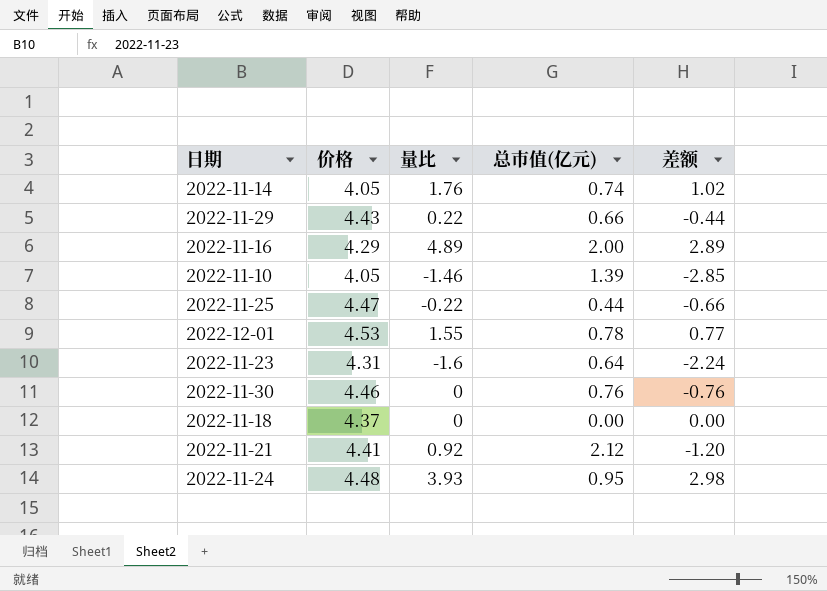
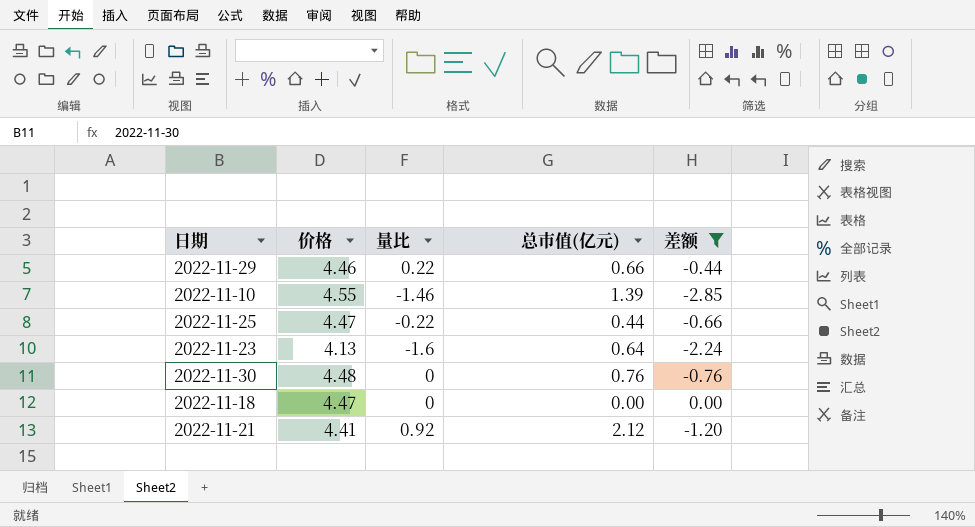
filter: none -> 差额 <= 0.00
2022-11-29 | 价格: 4.43 -> 4.46
2022-11-10 | 价格: 4.05 -> 4.55
2022-11-23 | 价格: 4.31 -> 4.13
2022-11-30 | 价格: 4.46 -> 4.48
2022-11-18 | 价格: 4.37 -> 4.47

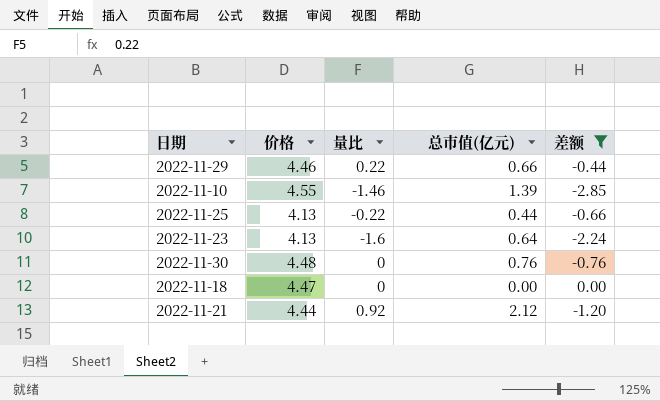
2022-11-25 | 价格: 4.47 -> 4.13
2022-11-21 | 价格: 4.41 -> 4.44

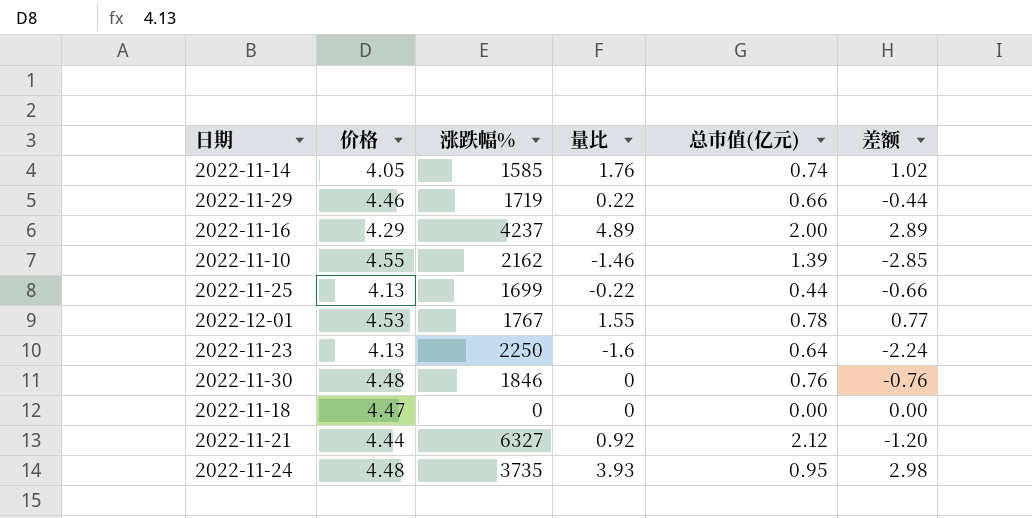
filter: 差额 <= 0.00 -> none
column 涨跌幅% | position: none -> 3

